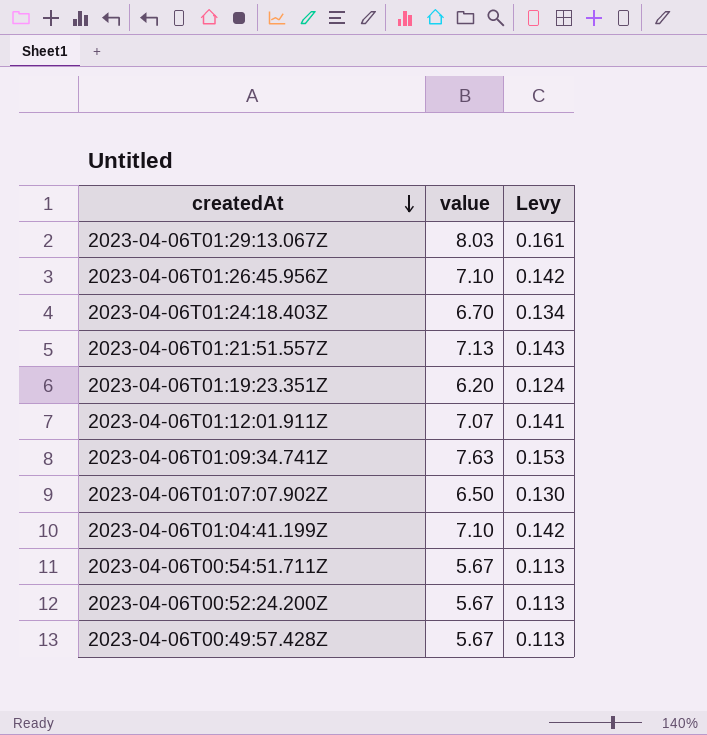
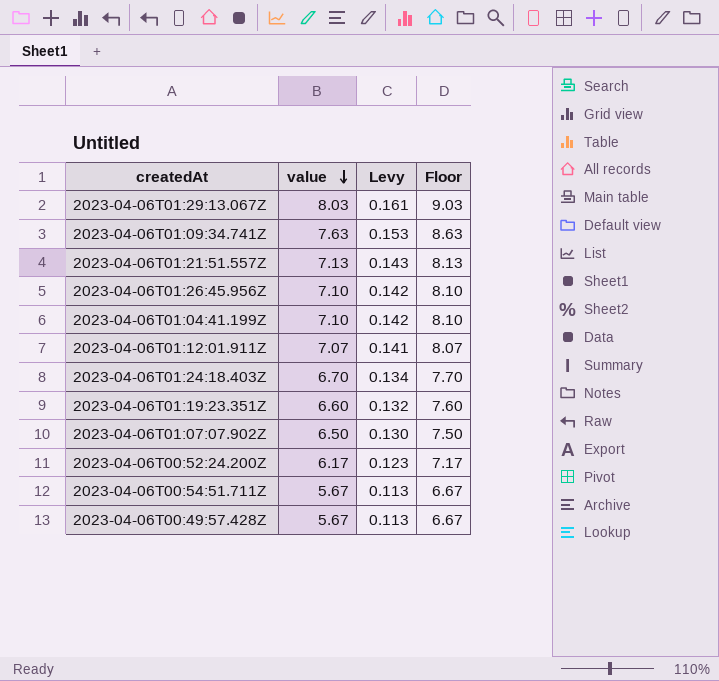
row order: createdAt descending -> value descending
column Floor | formula: none -> [value] + 1
2023-04-06T01:19:23.351Z | value: 6.20 -> 6.60
2023-04-06T01:19:23.351Z | Levy: 0.124 -> 0.132
2023-04-06T00:52:24.200Z | value: 5.67 -> 6.17
2023-04-06T00:52:24.200Z | Levy: 0.113 -> 0.123

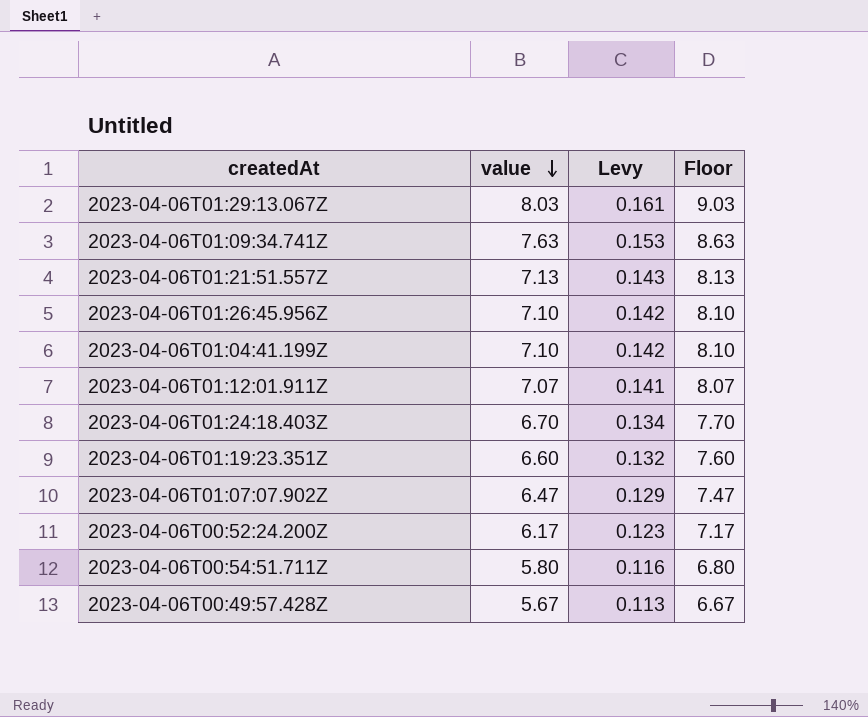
2023-04-06T01:07:07.902Z | value: 6.50 -> 6.47
2023-04-06T01:07:07.902Z | Levy: 0.130 -> 0.129
2023-04-06T01:07:07.902Z | Floor: 7.50 -> 7.47
2023-04-06T00:54:51.711Z | value: 5.67 -> 5.80
2023-04-06T00:54:51.711Z | Levy: 0.113 -> 0.116
2023-04-06T00:54:51.711Z | Floor: 6.67 -> 6.80

